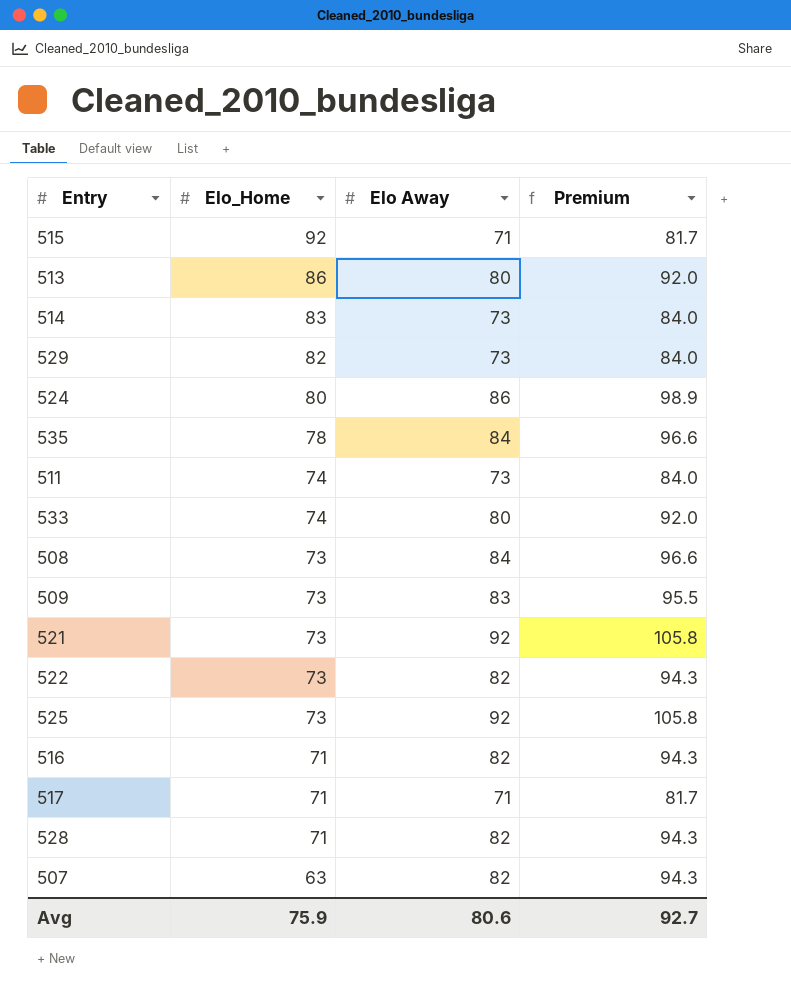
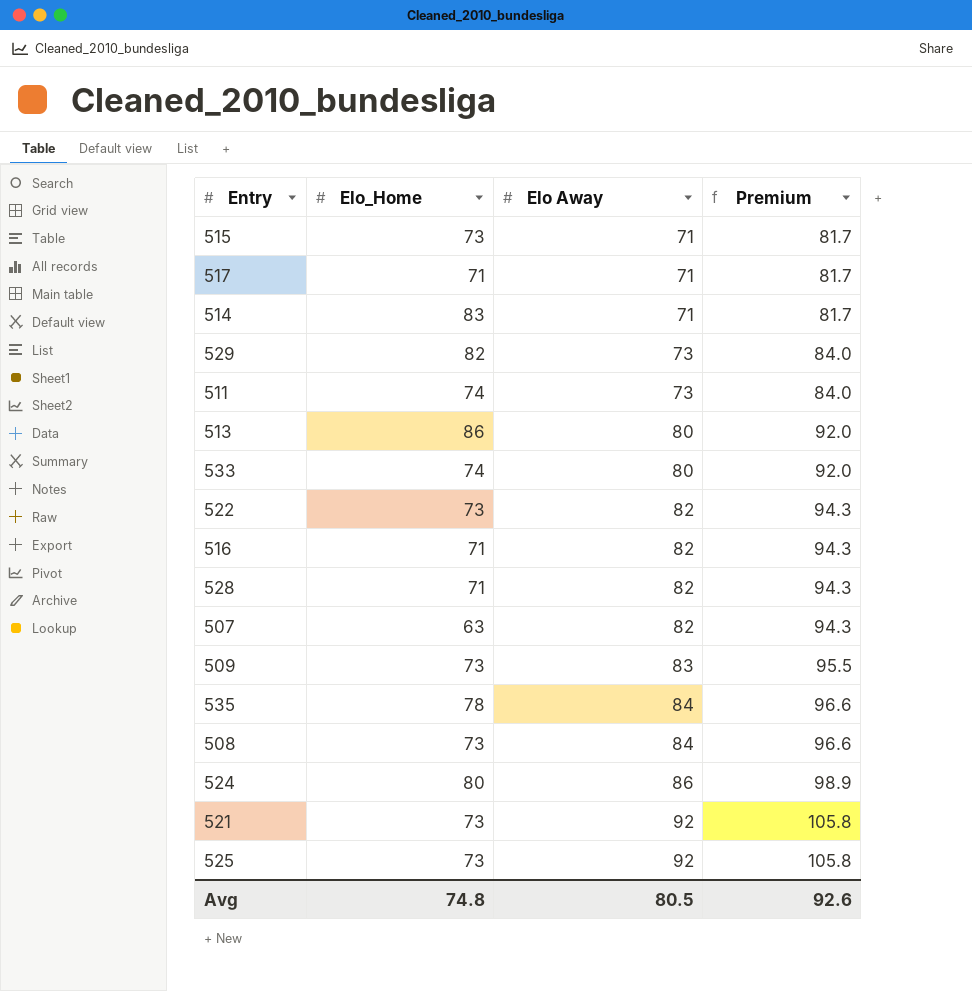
row order: Elo_Home descending -> Elo Away ascending
515 | Elo_Home: 92 -> 73
514 | Elo Away: 73 -> 71
514 | Premium: 84.0 -> 81.7
Avg | Elo_Home: 75.9 -> 74.8
Avg | Elo Away: 80.6 -> 80.5
Avg | Premium: 92.7 -> 92.6

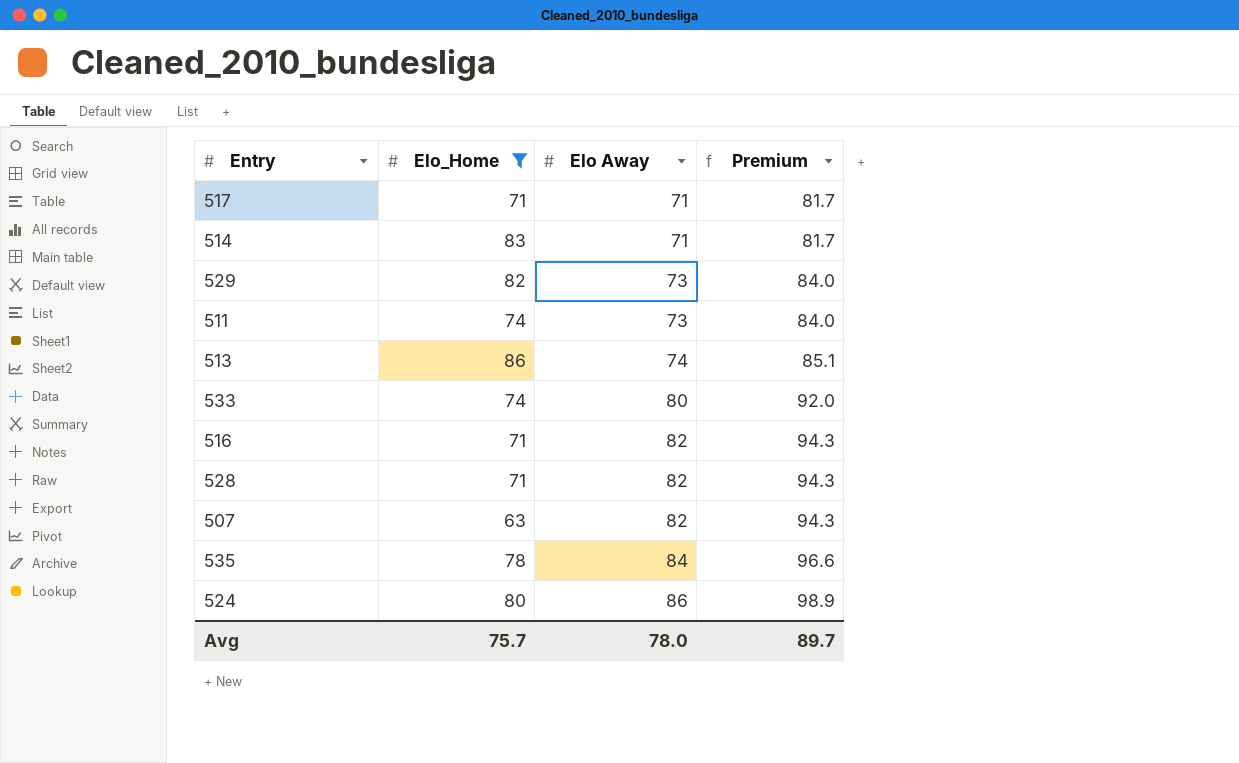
filter: none -> Elo_Home != 73
513 | Elo Away: 80 -> 74
513 | Premium: 92.0 -> 85.1
Avg | Elo_Home: 74.8 -> 75.7
Avg | Elo Away: 80.5 -> 78.0
Avg | Premium: 92.6 -> 89.7

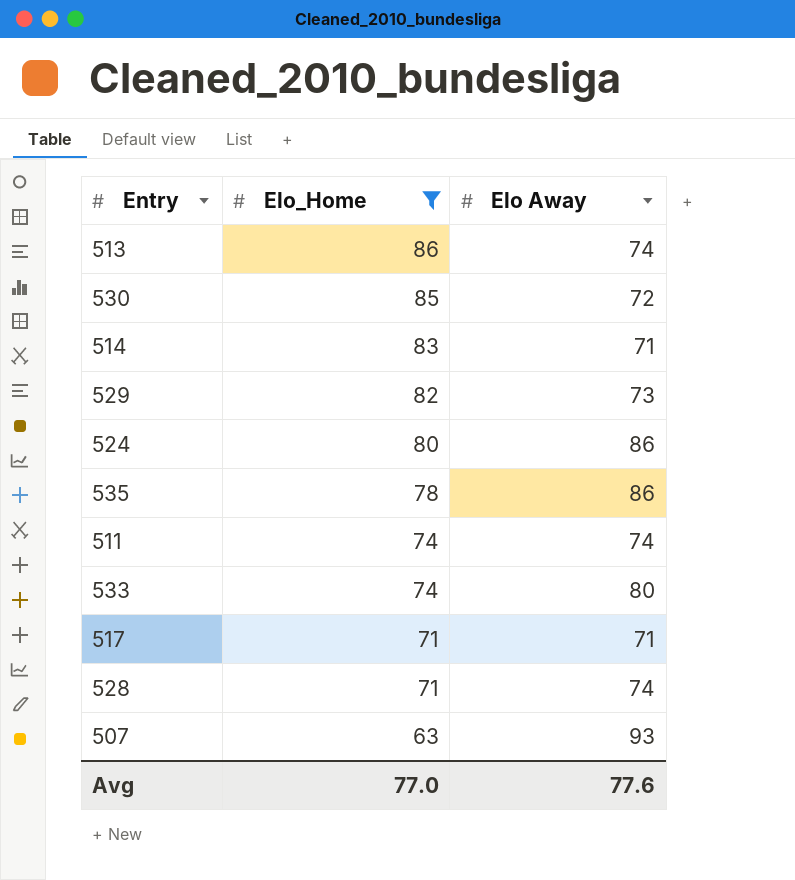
row order: Elo Away ascending -> Elo_Home descending
column Premium | formula: [Elo Away] * 1.15 -> none
row 516: 71 | 82 | 94.3 -> none
row 530: none -> 85 | 72
535 | Elo Away: 84 -> 86
511 | Elo Away: 73 -> 74
528 | Elo Away: 82 -> 74
507 | Elo Away: 82 -> 93
Avg | Elo_Home: 75.7 -> 77.0
Avg | Elo Away: 78.0 -> 77.6

